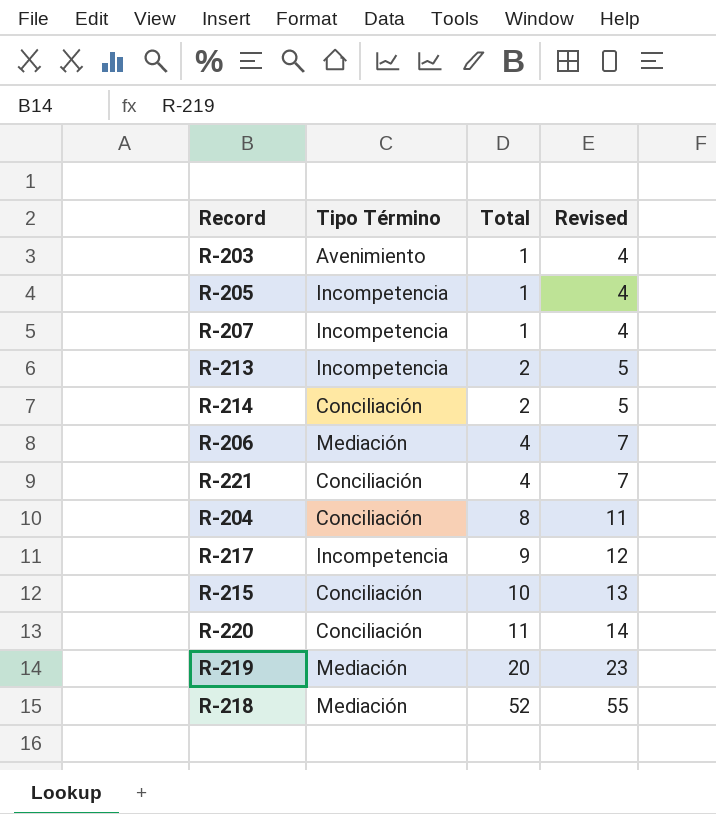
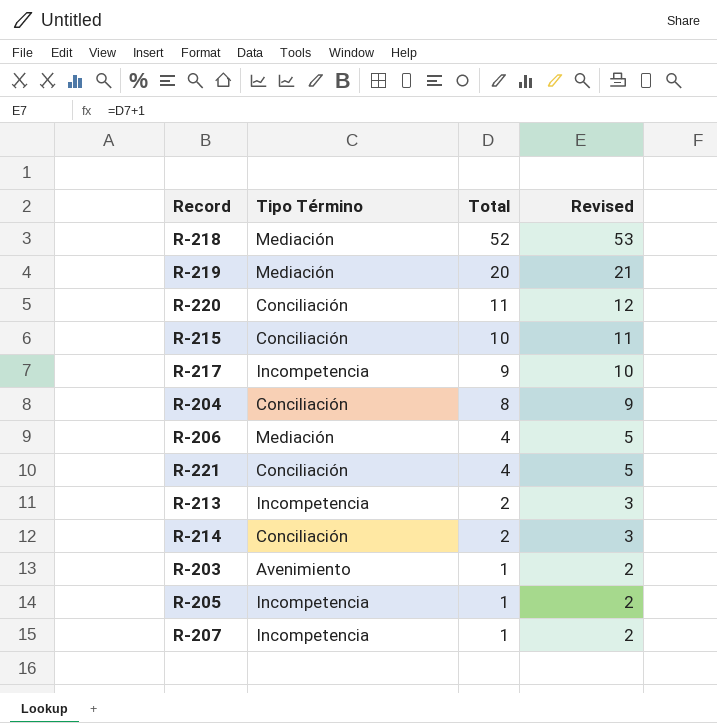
row order: Total ascending -> Total descending
column Revised | formula: [Total] + 3 -> [Total] + 1

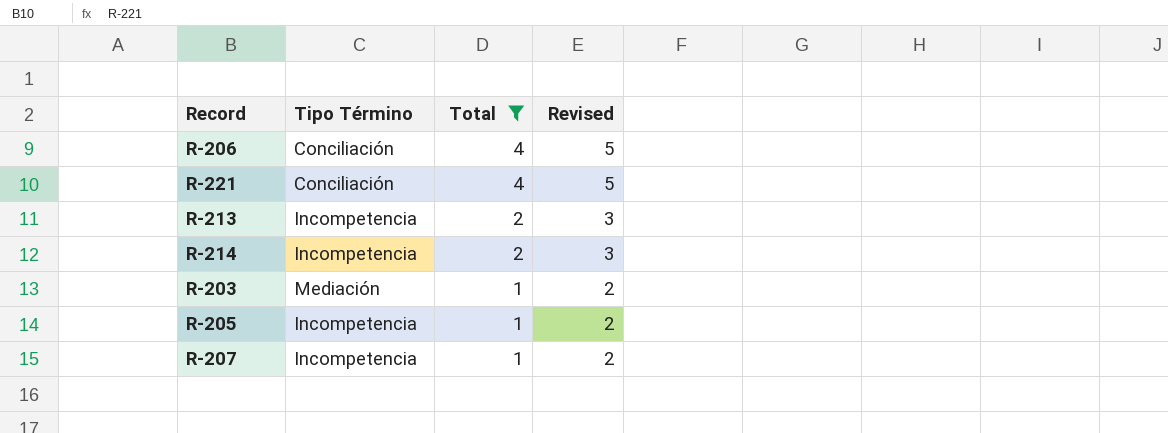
filter: none -> Total <= 4
R-206 | Tipo Término: Mediación -> Conciliación
R-214 | Tipo Término: Conciliación -> Incompetencia
R-203 | Tipo Término: Avenimiento -> Mediación

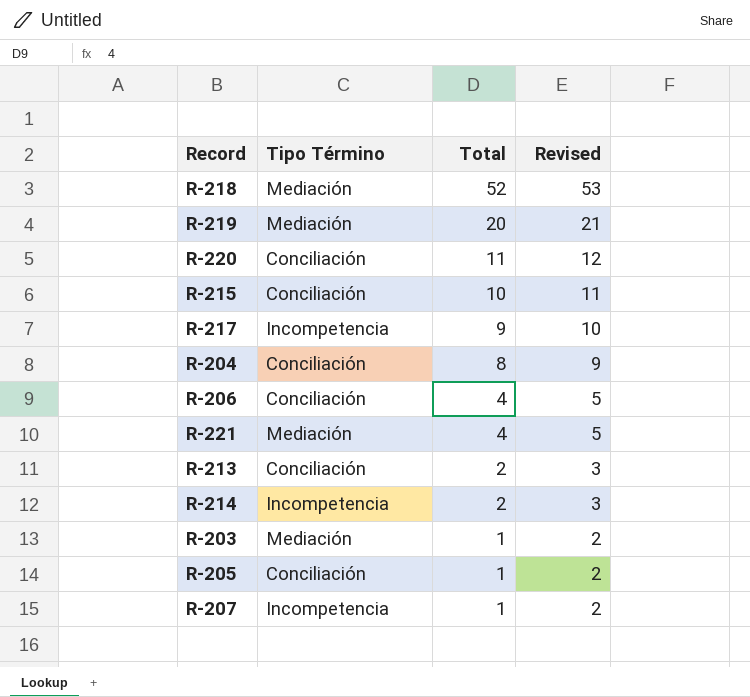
filter: Total <= 4 -> none
R-221 | Tipo Término: Conciliación -> Mediación
R-213 | Tipo Término: Incompetencia -> Conciliación
R-205 | Tipo Término: Incompetencia -> Conciliación

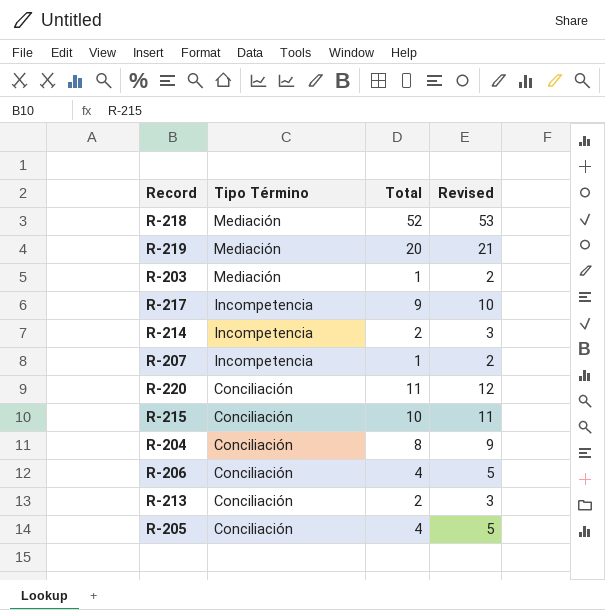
row order: Total descending -> Tipo Término descending
row R-221: Mediación | 4 | 5 -> none
R-205 | Total: 1 -> 4
R-205 | Revised: 2 -> 5

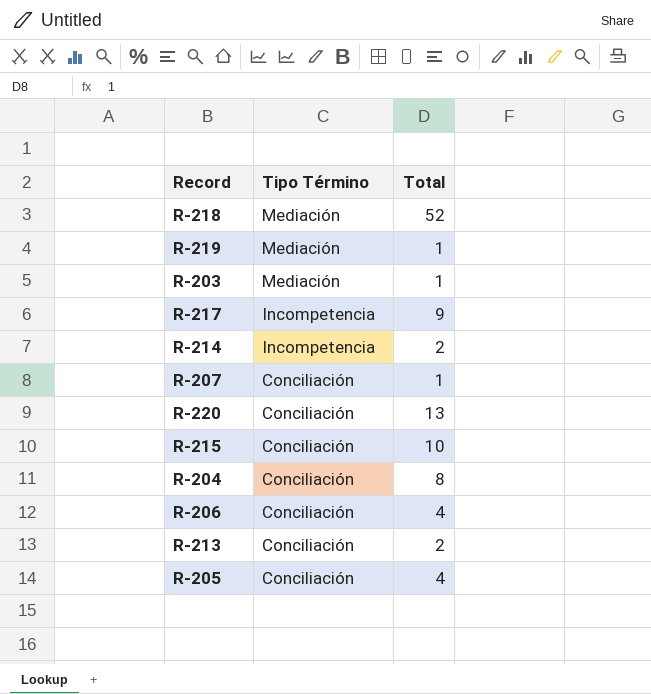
column Revised | formula: [Total] + 1 -> none
R-219 | Total: 20 -> 1
R-207 | Tipo Término: Incompetencia -> Conciliación
R-220 | Total: 11 -> 13

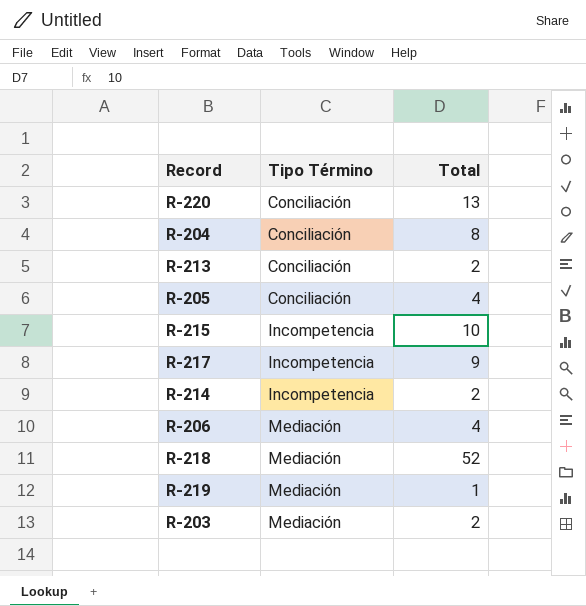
row order: Tipo Término descending -> Tipo Término ascending
row R-207: Conciliación | 1 -> none
R-215 | Tipo Término: Conciliación -> Incompetencia
R-206 | Tipo Término: Conciliación -> Mediación
R-203 | Total: 1 -> 2

